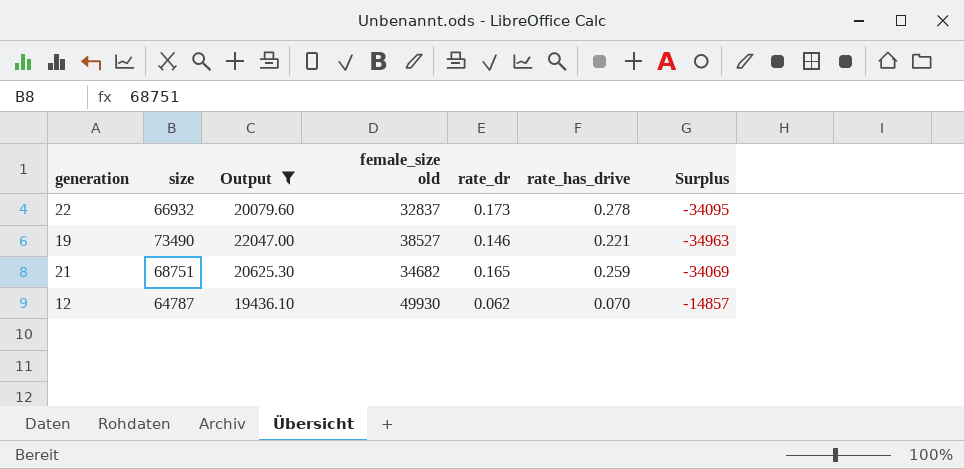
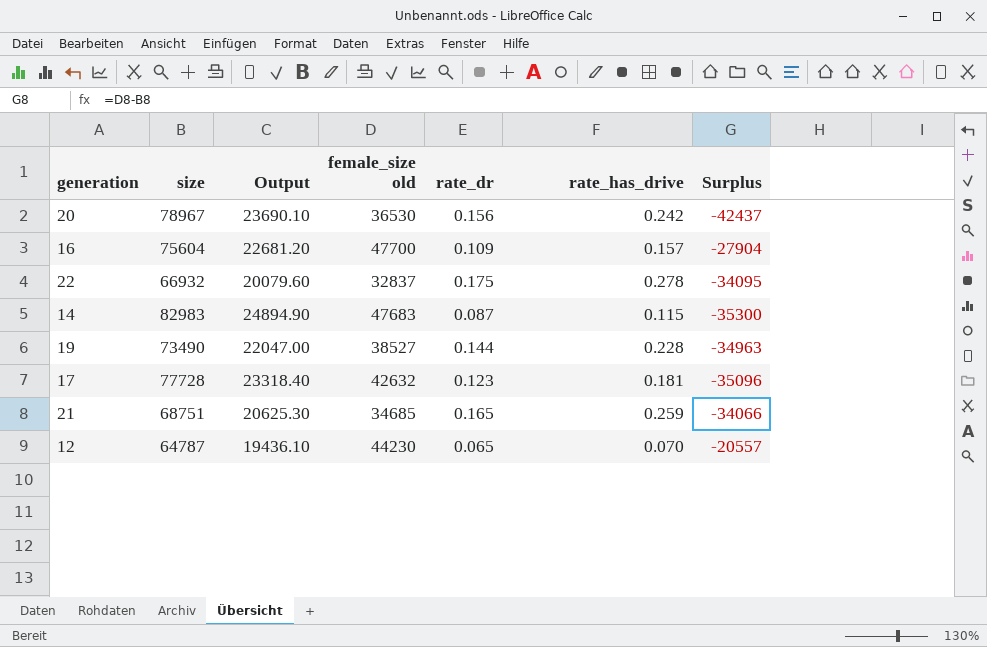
filter: Output <= 22047.00 -> none
22 | rate_dr: 0.173 -> 0.175
19 | rate_dr: 0.146 -> 0.144
19 | rate_has_drive: 0.221 -> 0.228
21 | female_size old: 34682 -> 34685
21 | Surplus: -34069 -> -34066
12 | female_size old: 49930 -> 44230
12 | rate_dr: 0.062 -> 0.065
12 | Surplus: -14857 -> -20557

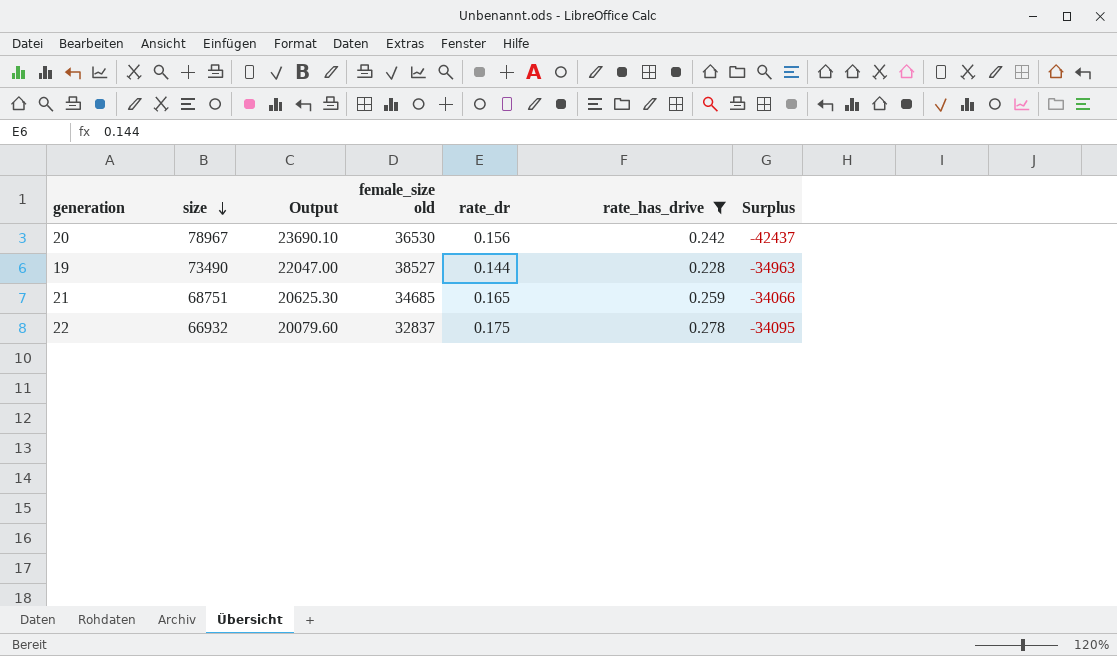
filter: none -> rate_has_drive >= 0.228
row order: none -> size descending

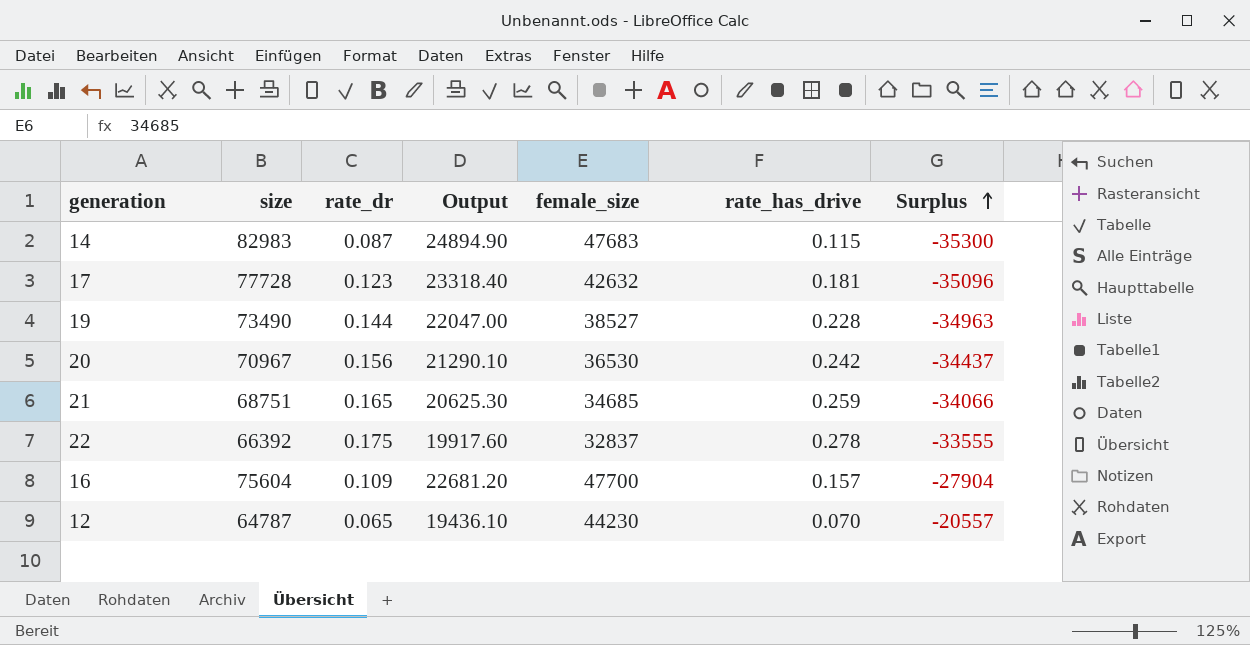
filter: rate_has_drive >= 0.228 -> none
row order: size descending -> Surplus ascending
column rate_dr | position: 5 -> 3
column name: female_size old -> female_size
20 | size: 78967 -> 70967
20 | Output: 23690.10 -> 21290.10
20 | Surplus: -42437 -> -34437
22 | size: 66932 -> 66392
22 | Output: 20079.60 -> 19917.60
22 | Surplus: -34095 -> -33555

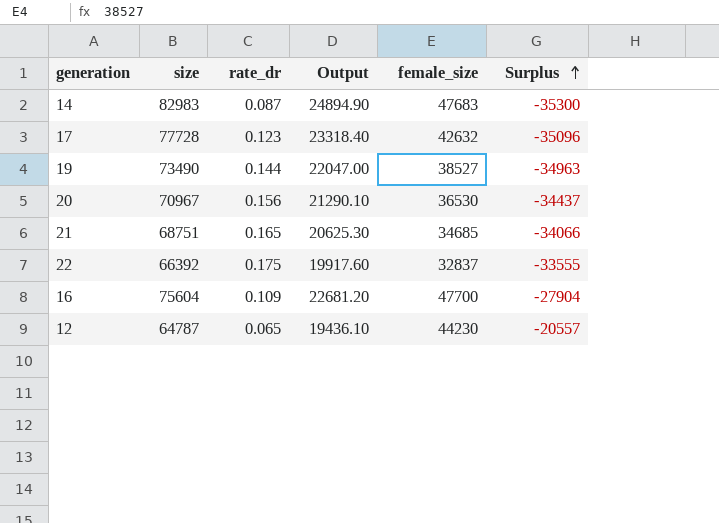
column rate_has_drive | position: 6 -> none

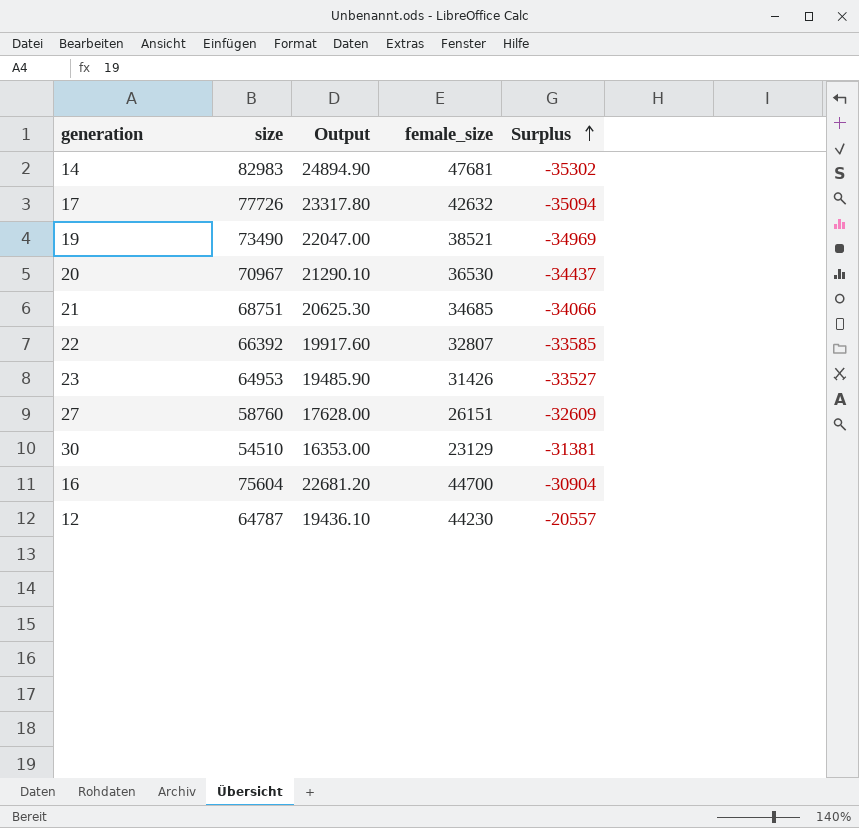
column rate_dr | position: 3 -> none
14 | female_size: 47683 -> 47681
14 | Surplus: -35300 -> -35302
17 | size: 77728 -> 77726
17 | Output: 23318.40 -> 23317.80
17 | Surplus: -35096 -> -35094
19 | female_size: 38527 -> 38521
19 | Surplus: -34963 -> -34969
22 | female_size: 32837 -> 32807
22 | Surplus: -33555 -> -33585
row 23: none -> 64953 | 19485.90 | 31426 | -33527
row 27: none -> 58760 | 17628.00 | 26151 | -32609
row 30: none -> 54510 | 16353.00 | 23129 | -31381
16 | female_size: 47700 -> 44700
16 | Surplus: -27904 -> -30904

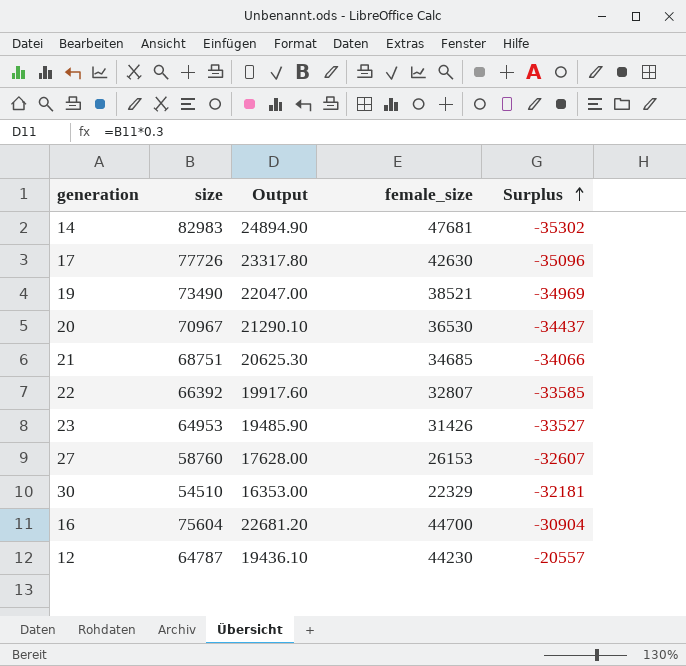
17 | female_size: 42632 -> 42630
17 | Surplus: -35094 -> -35096
27 | female_size: 26151 -> 26153
27 | Surplus: -32609 -> -32607
30 | female_size: 23129 -> 22329
30 | Surplus: -31381 -> -32181

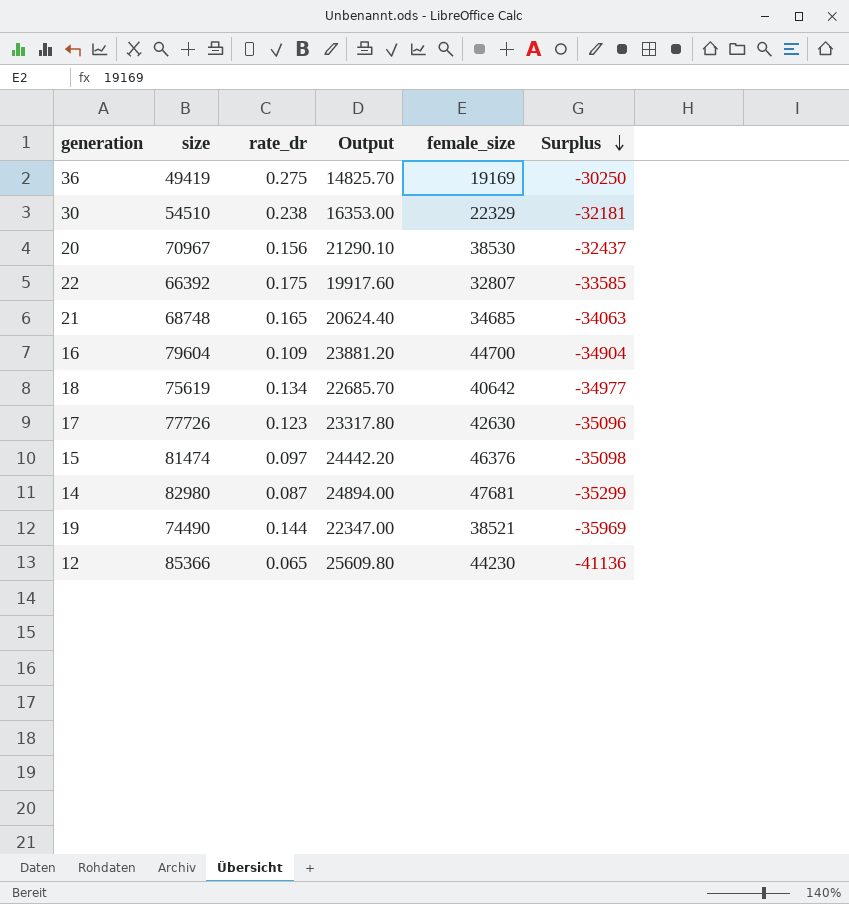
row order: Surplus ascending -> Surplus descending
column rate_dr | position: none -> 3
row 23: 64953 | 19485.90 | 31426 | -33527 -> none
row 27: 58760 | 17628.00 | 26153 | -32607 -> none
row 36: none -> 49419 | 0.275 | 14825.70 | 19169 | -30250
20 | female_size: 36530 -> 38530
20 | Surplus: -34437 -> -32437
21 | size: 68751 -> 68748
21 | Output: 20625.30 -> 20624.40
21 | Surplus: -34066 -> -34063
16 | size: 75604 -> 79604
16 | Output: 22681.20 -> 23881.20
16 | Surplus: -30904 -> -34904
row 18: none -> 75619 | 0.134 | 22685.70 | 40642 | -34977
row 15: none -> 81474 | 0.097 | 24442.20 | 46376 | -35098
14 | size: 82983 -> 82980
14 | Output: 24894.90 -> 24894.00
14 | Surplus: -35302 -> -35299
19 | size: 73490 -> 74490
19 | Output: 22047.00 -> 22347.00
19 | Surplus: -34969 -> -35969
12 | size: 64787 -> 85366
12 | Output: 19436.10 -> 25609.80
12 | Surplus: -20557 -> -41136

